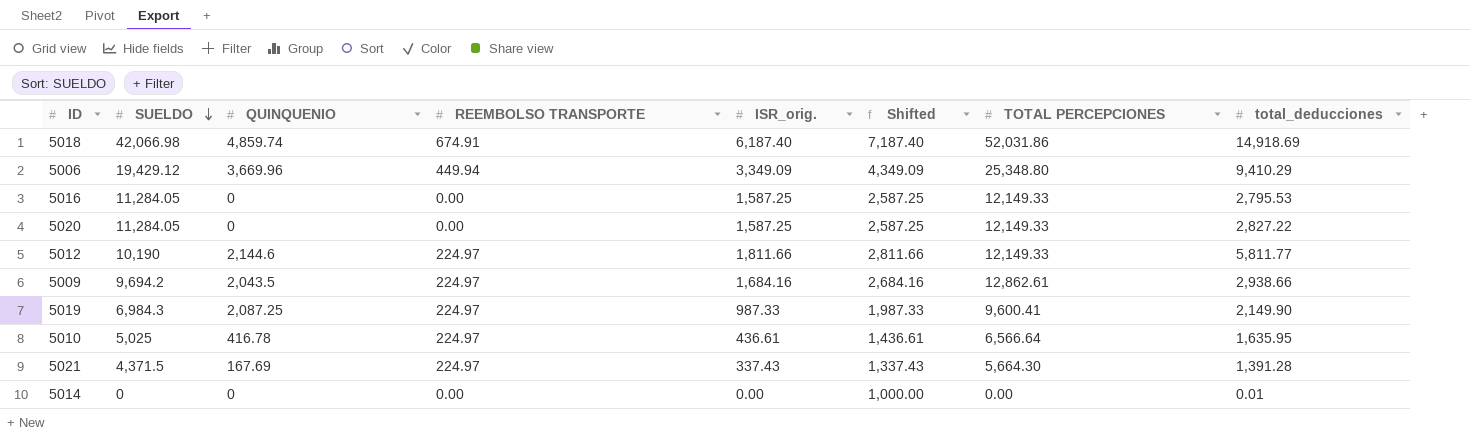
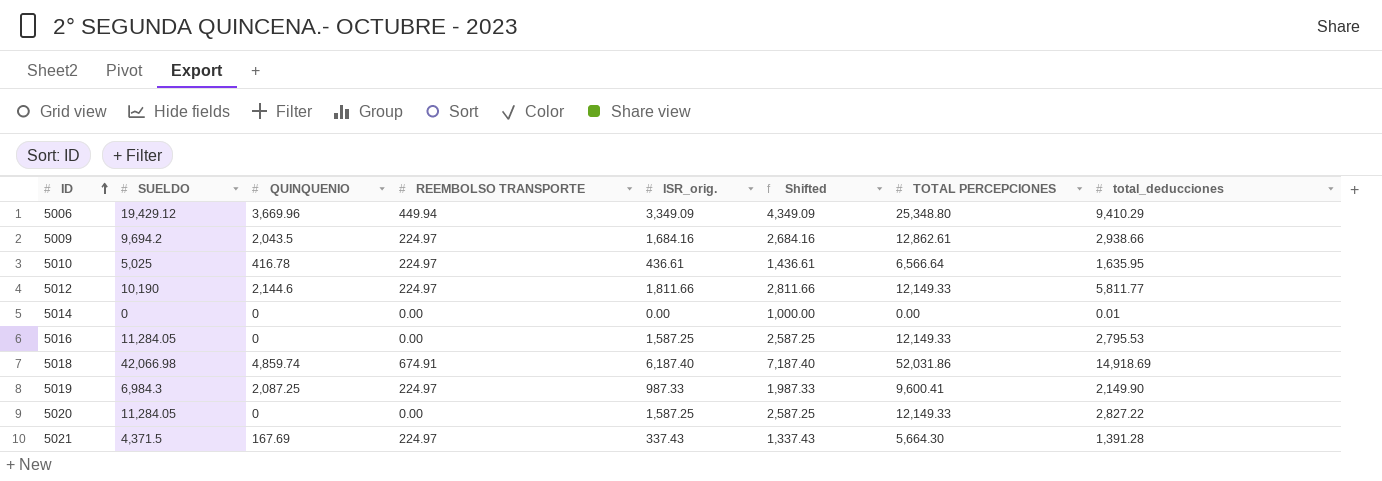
row order: SUELDO descending -> ID ascending

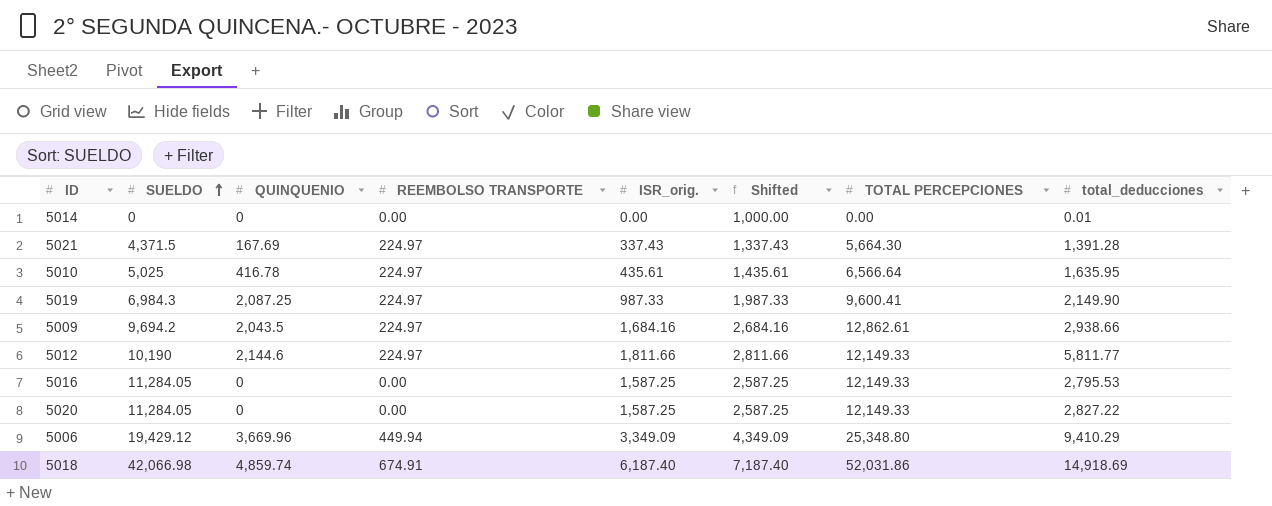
row order: ID ascending -> SUELDO ascending
5010 | ISR_orig.: 436.61 -> 435.61
5010 | Shifted: 1,436.61 -> 1,435.61

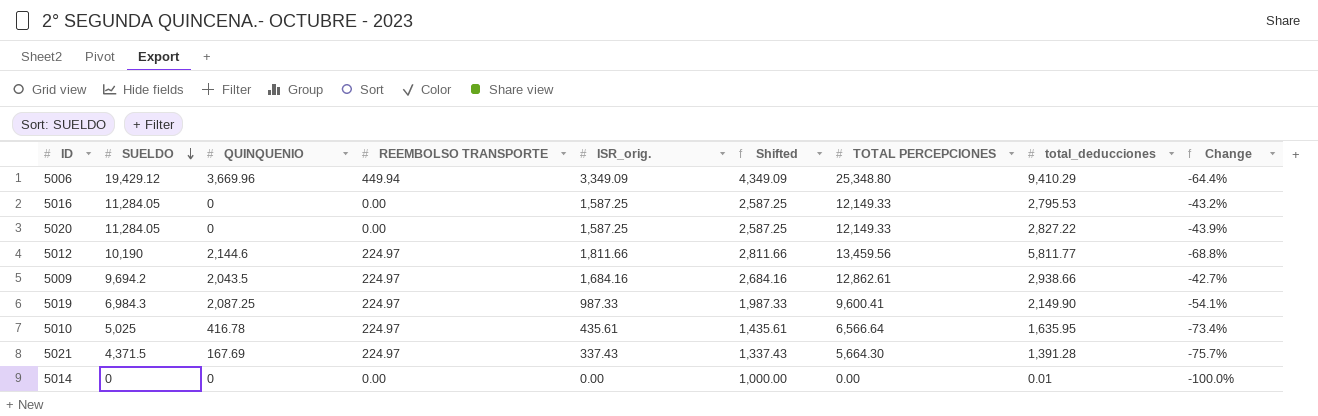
row order: SUELDO ascending -> SUELDO descending
column Change | formula: none -> ([ISR_orig.] - [total_deducciones]) / [total_deducciones]
row 5018: 42,066.98 | 4,859.74 | 674.91 | 6,187.40 | 7,187.40 | 52,031.86 | 14,918.69 -> none
5012 | TOTAL PERCEPCIONES: 12,149.33 -> 13,459.56

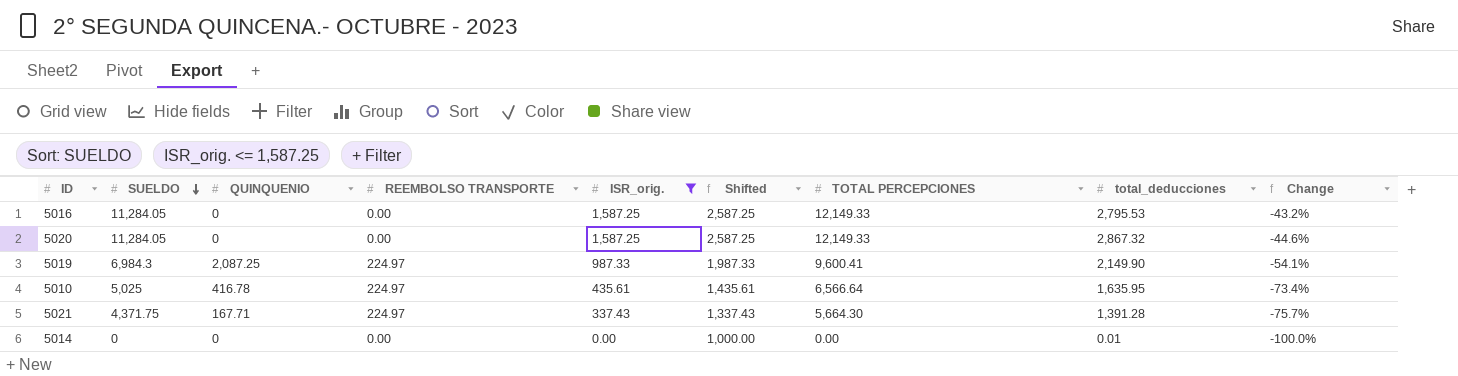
filter: none -> ISR_orig. <= 1,587.25
5020 | total_deducciones: 2,827.22 -> 2,867.32
5020 | Change: -43.9% -> -44.6%
5021 | SUELDO: 4,371.5 -> 4,371.75
5021 | QUINQUENIO: 167.69 -> 167.71

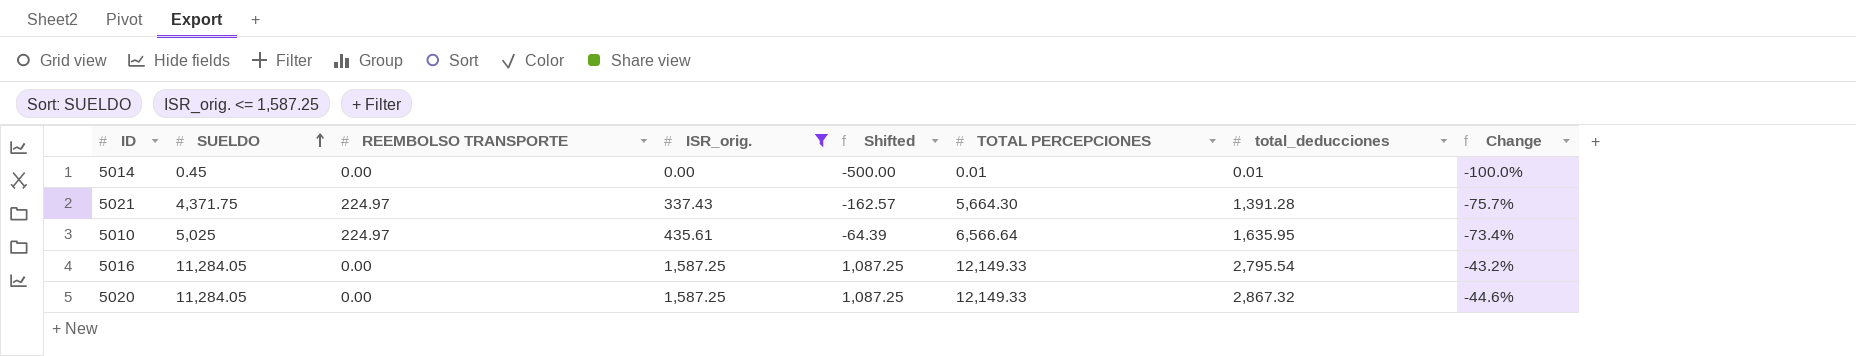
row order: SUELDO descending -> SUELDO ascending
column QUINQUENIO | position: 3 -> none
column Shifted | formula: [ISR_orig.] + 1000 -> [ISR_orig.] - 500
row 5019: 6,984.3 | 2,087.25 | 224.97 | 987.33 | 1,987.33 | 9,600.41 | 2,149.90 | -54.1% -> none
5014 | SUELDO: 0 -> 0.45
5014 | TOTAL PERCEPCIONES: 0.00 -> 0.01
5016 | total_deducciones: 2,795.53 -> 2,795.54

